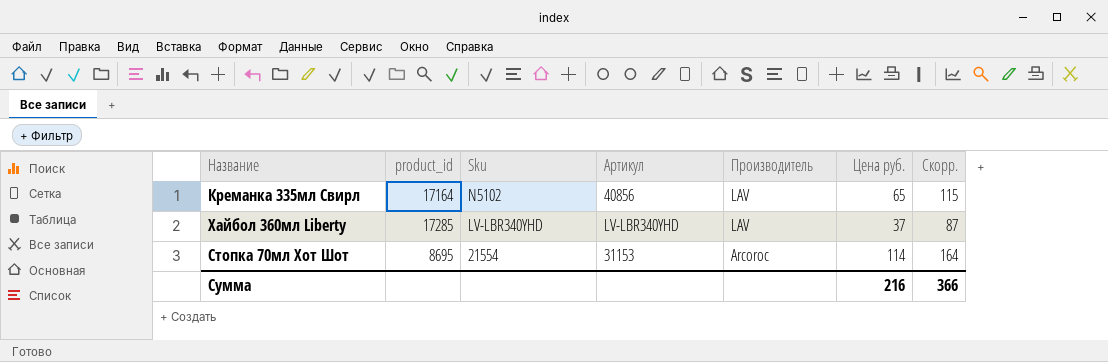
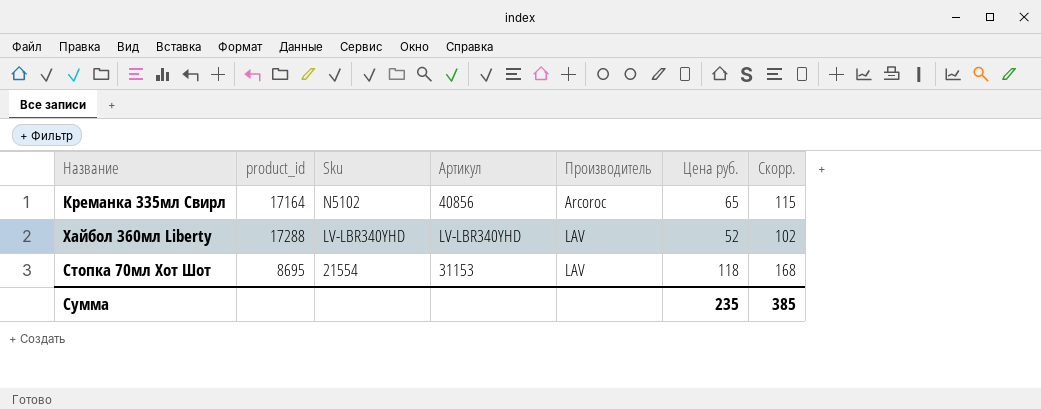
Креманка 335мл Свирл | Производитель: LAV -> Arcoroc
Хайбол 360мл Liberty | product_id: 17285 -> 17288
Хайбол 360мл Liberty | Цена руб.: 37 -> 52
Хайбол 360мл Liberty | Скорр.: 87 -> 102
Стопка 70мл Хот Шот | Производитель: Arcoroc -> LAV
Стопка 70мл Хот Шот | Цена руб.: 114 -> 118
Стопка 70мл Хот Шот | Скорр.: 164 -> 168
Сумма | Цена руб.: 216 -> 235
Сумма | Скорр.: 366 -> 385

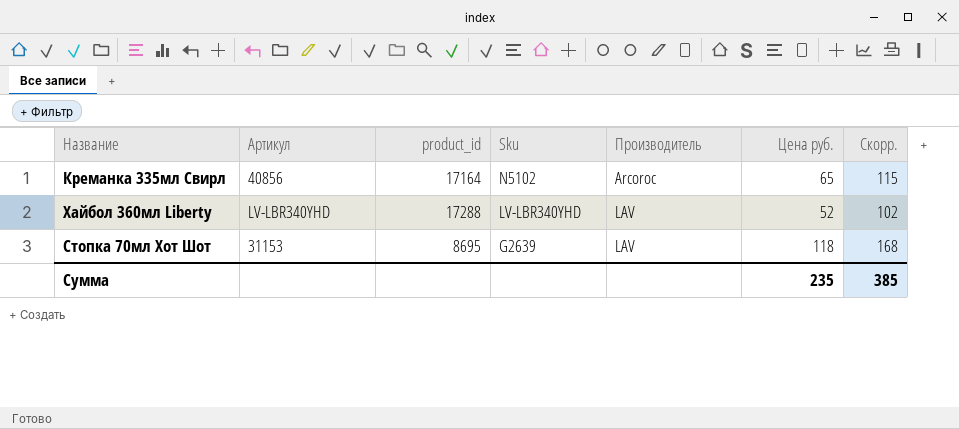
column Артикул | position: 4 -> 2
Стопка 70мл Хот Шот | Sku: 21554 -> G2639

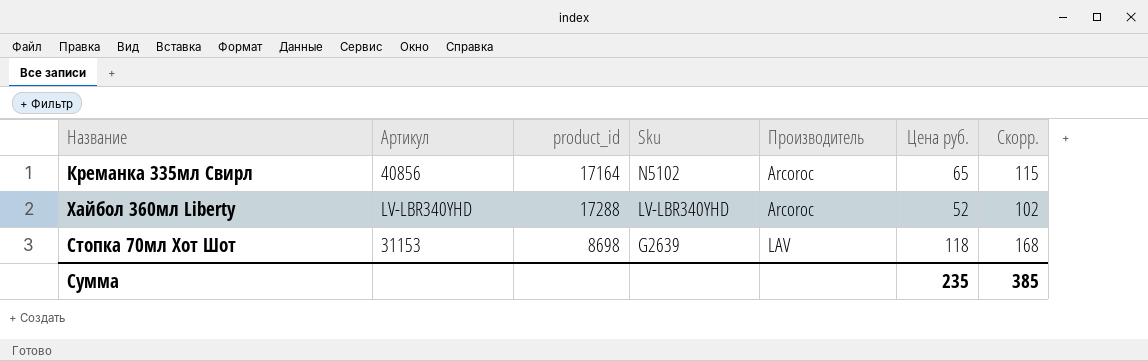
Хайбол 360мл Liberty | Производитель: LAV -> Arcoroc
Стопка 70мл Хот Шот | product_id: 8695 -> 8698

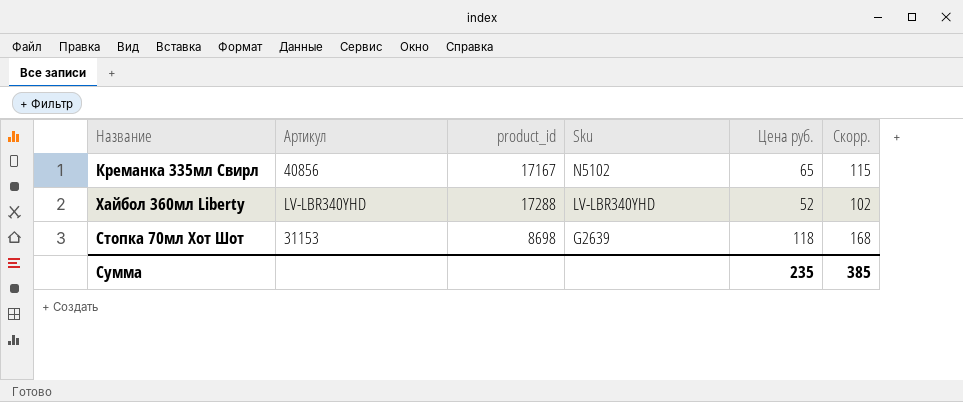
column Производитель | position: 5 -> none
Креманка 335мл Свирл | product_id: 17164 -> 17167

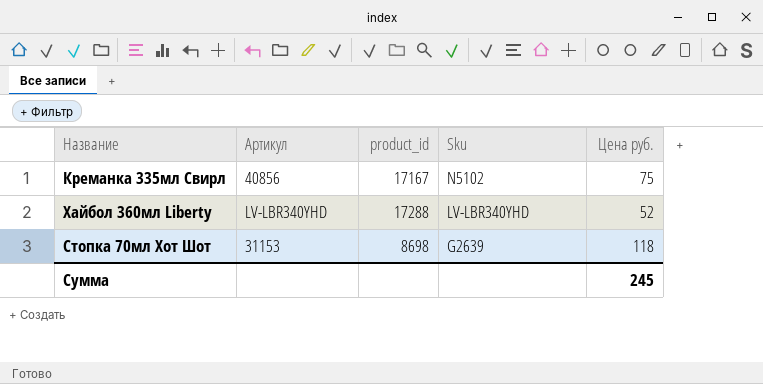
column Скорр. | formula: [Цена руб.] + 50 -> none
Креманка 335мл Свирл | Цена руб.: 65 -> 75
Сумма | Цена руб.: 235 -> 245

